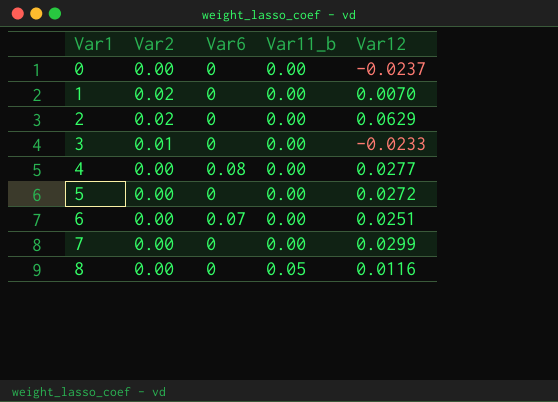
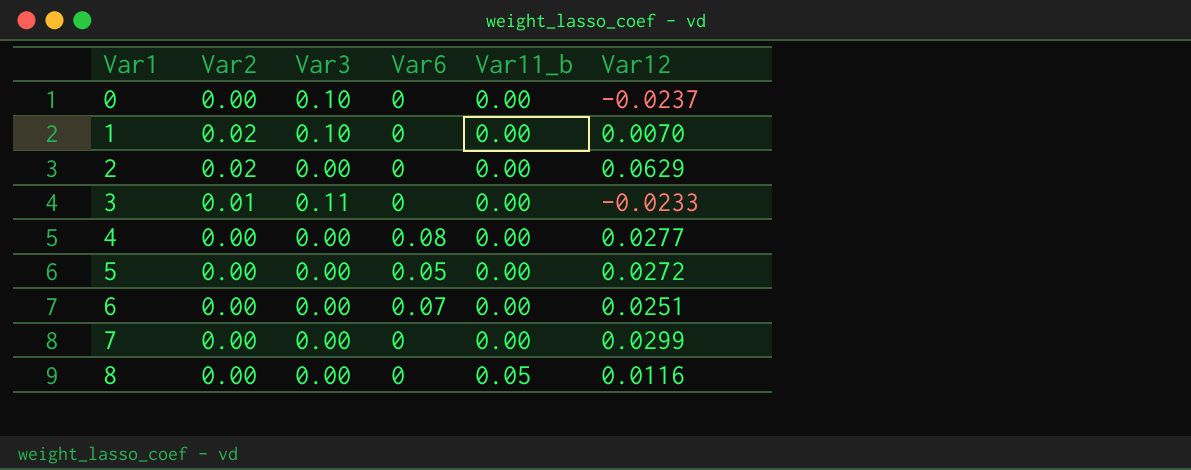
column Var3 | position: none -> 3
5 | Var6: 0 -> 0.05

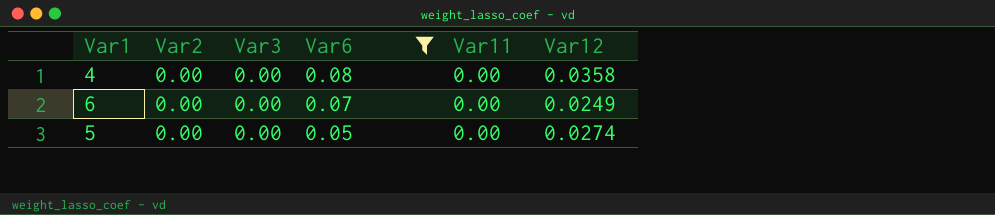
filter: none -> Var6 != 0
row order: Var1 ascending -> Var6 descending
column name: Var11_b -> Var11
4 | Var12: 0.0277 -> 0.0358
6 | Var12: 0.0251 -> 0.0249
5 | Var12: 0.0272 -> 0.0274

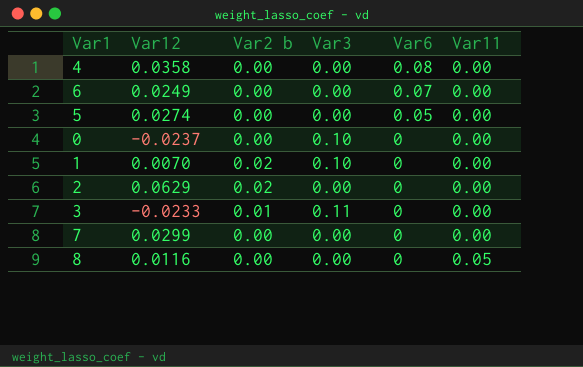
filter: Var6 != 0 -> none
column Var12 | position: 6 -> 2
column name: Var2 -> Var2 b

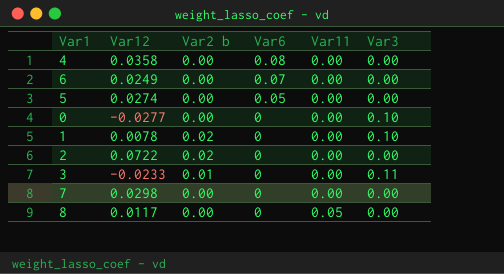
column Var3 | position: 4 -> 6
0 | Var12: -0.0237 -> -0.0277
1 | Var12: 0.0070 -> 0.0078
2 | Var12: 0.0629 -> 0.0722
7 | Var12: 0.0299 -> 0.0298
8 | Var12: 0.0116 -> 0.0117

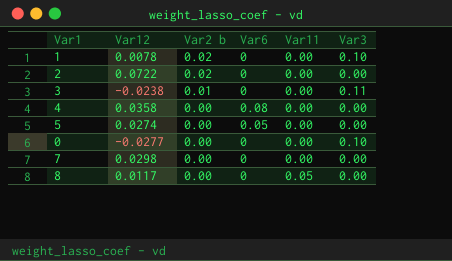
row order: Var6 descending -> Var2 b descending
row 6: 0.0249 | 0.00 | 0.07 | 0.00 | 0.00 -> none
3 | Var12: -0.0233 -> -0.0238

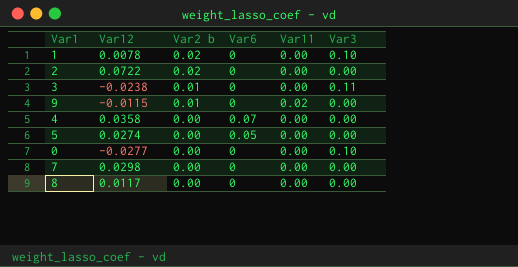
row 9: none -> -0.0115 | 0.01 | 0 | 0.02 | 0.00
4 | Var6: 0.08 -> 0.07
8 | Var11: 0.05 -> 0.00

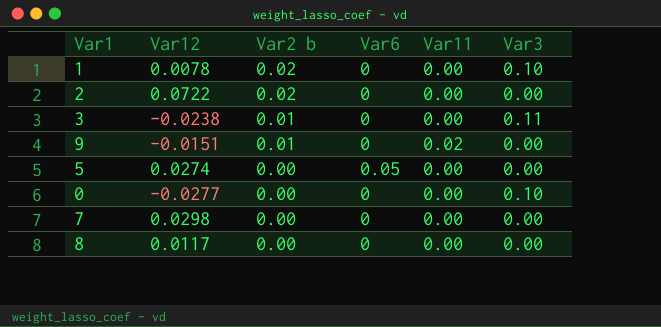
row 4: 0.0358 | 0.00 | 0.07 | 0.00 | 0.00 -> none
9 | Var12: -0.0115 -> -0.0151

